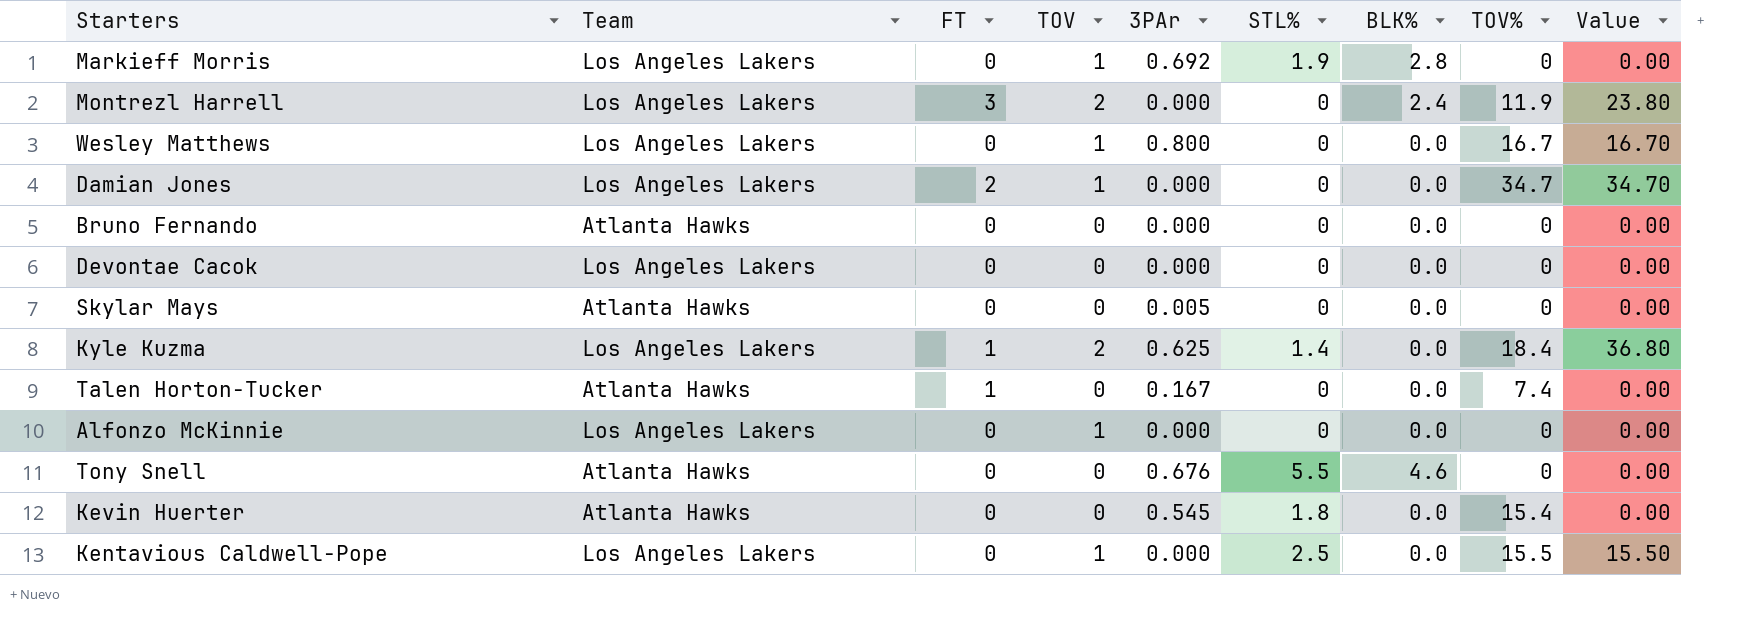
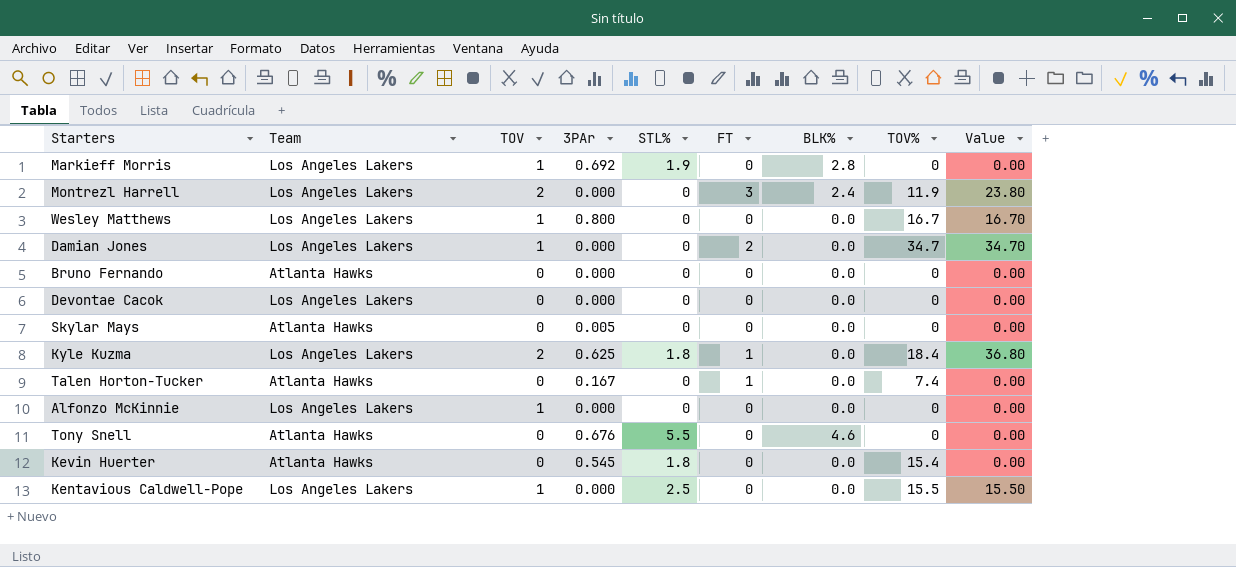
column FT | position: 3 -> 6
Kyle Kuzma | STL%: 1.4 -> 1.8

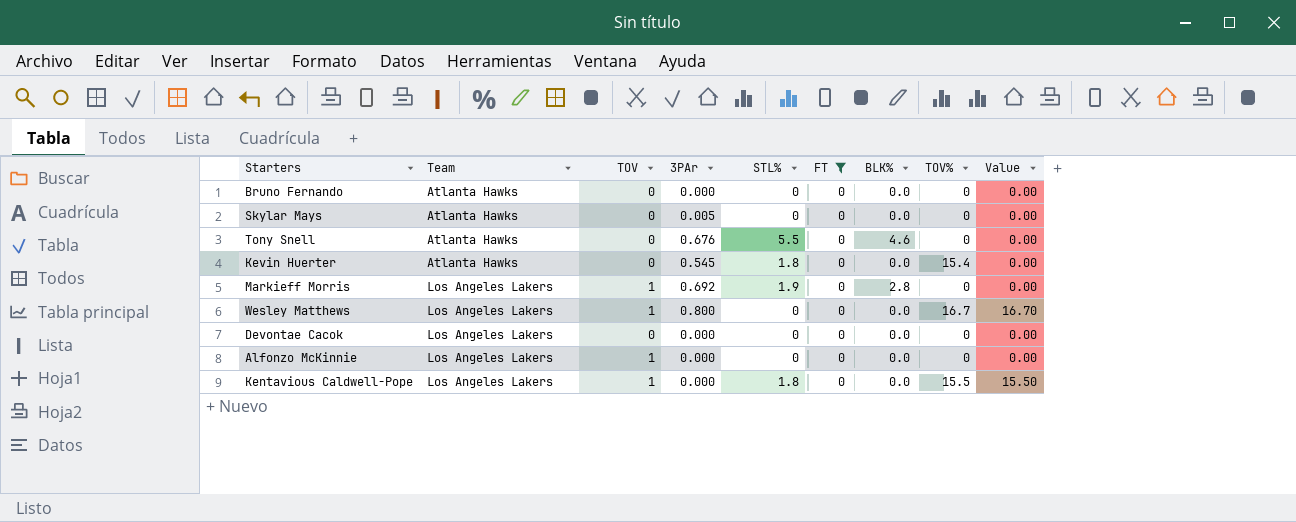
filter: none -> FT = 0
row order: none -> Team ascending
Kentavious Caldwell-Pope | STL%: 2.5 -> 1.8

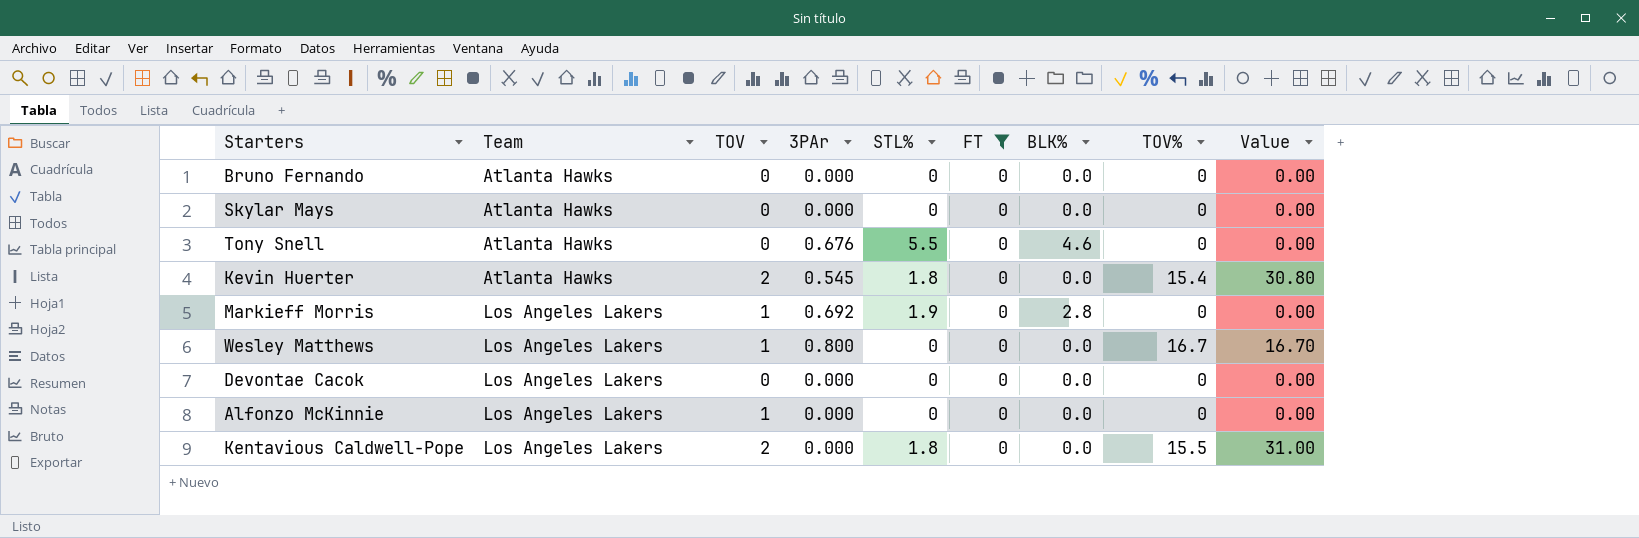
Skylar Mays | 3PAr: 0.005 -> 0.000
Kevin Huerter | TOV: 0 -> 2
Kevin Huerter | Value: 0.00 -> 30.80
Kentavious Caldwell-Pope | TOV: 1 -> 2
Kentavious Caldwell-Pope | Value: 15.50 -> 31.00

